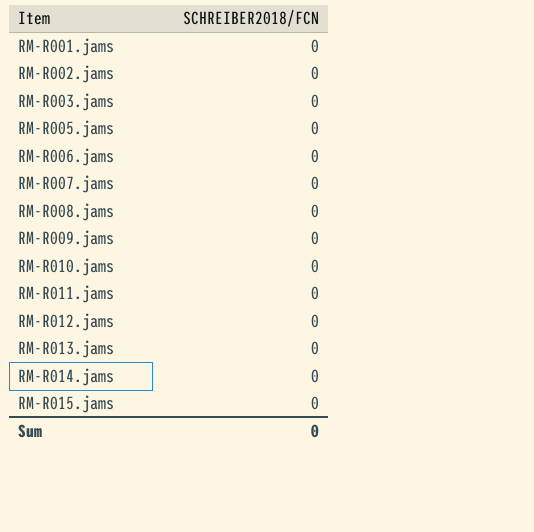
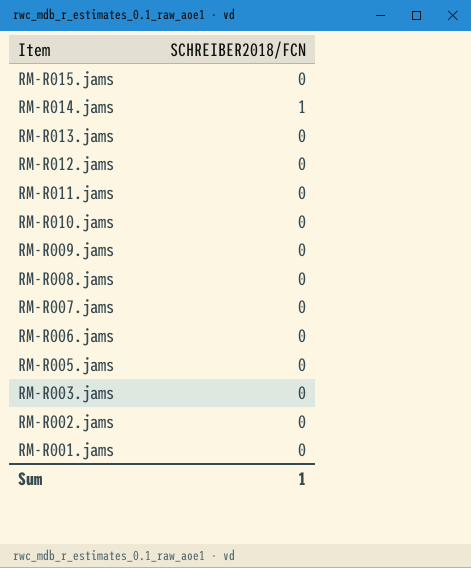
row order: Item ascending -> Item descending
RM-R014.jams | SCHREIBER2018/FCN: 0 -> 1
Sum | SCHREIBER2018/FCN: 0 -> 1

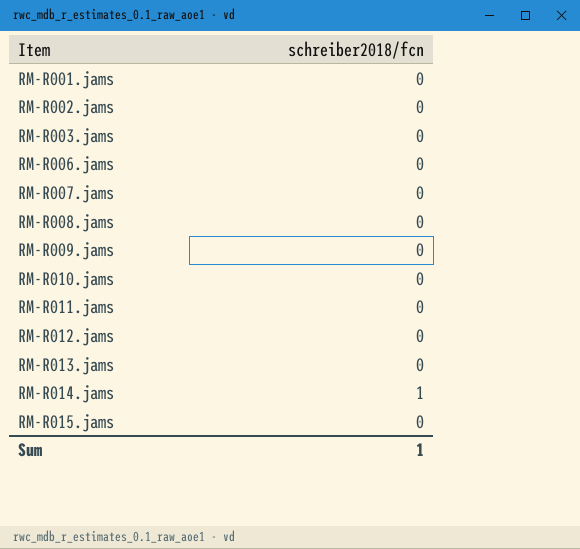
row order: Item descending -> Item ascending
column name: SCHREIBER2018/FCN -> schreiber2018/fcn
row RM-R005.jams: 0 -> none

